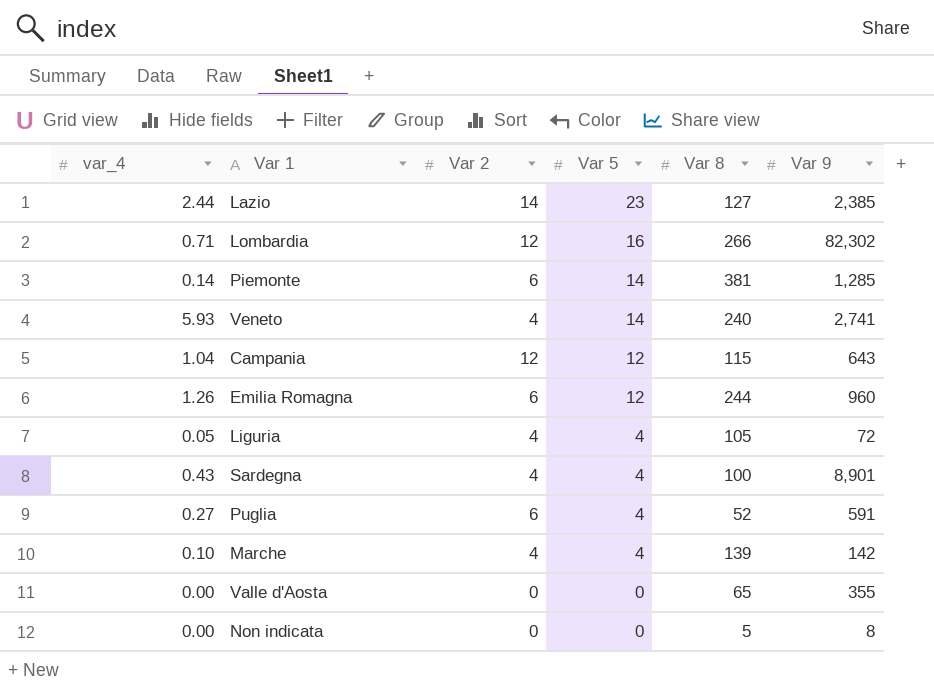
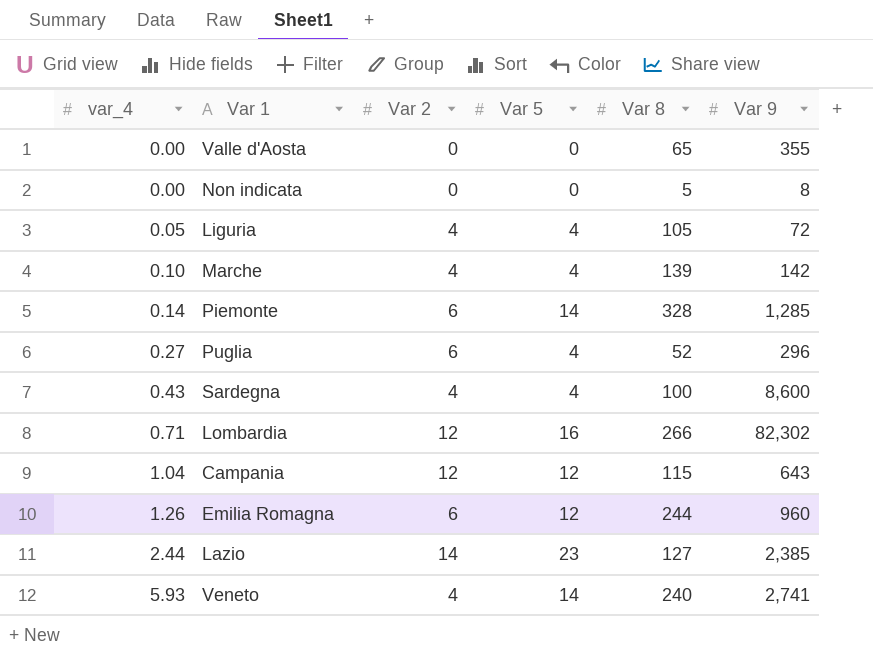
row order: Var 5 descending -> var_4 ascending
Piemonte | Var 8: 381 -> 328
Puglia | Var 9: 591 -> 296
Sardegna | Var 9: 8,901 -> 8,600

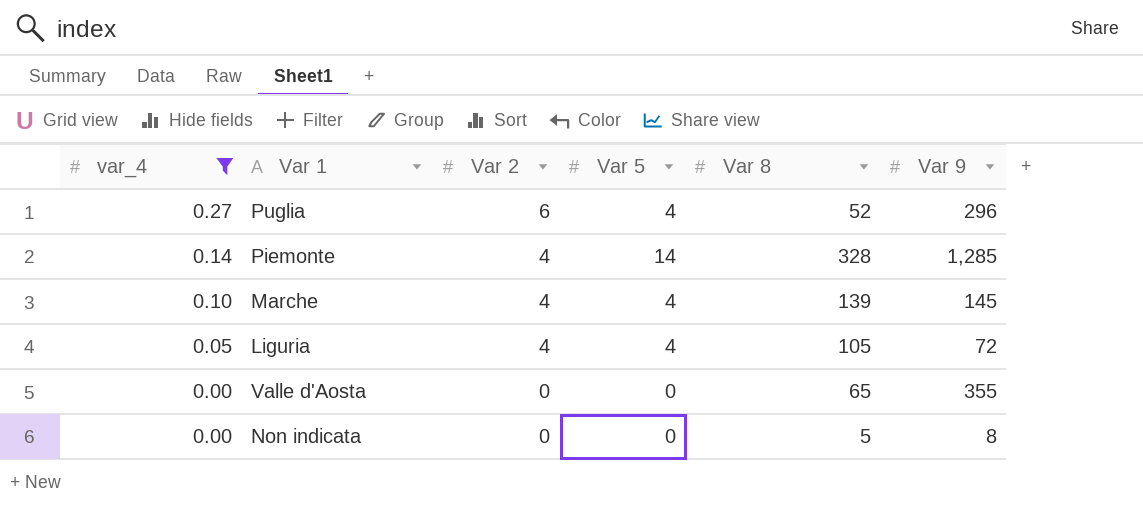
filter: none -> var_4 <= 0.27
row order: var_4 ascending -> var_4 descending
Piemonte | Var 2: 6 -> 4
Marche | Var 9: 142 -> 145

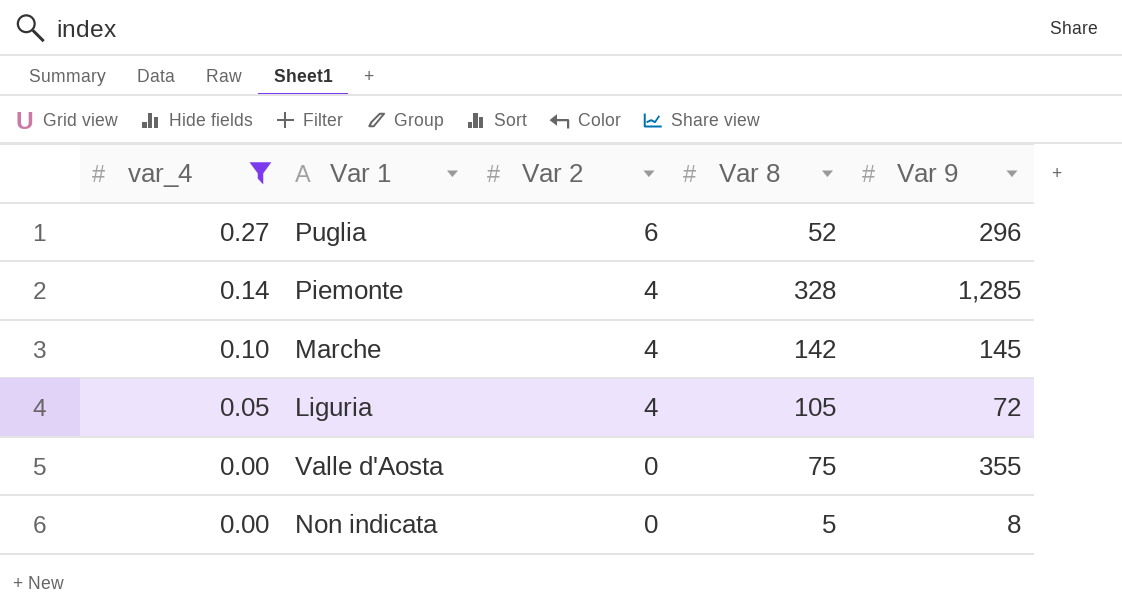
column Var 5 | position: 4 -> none
Marche | Var 8: 139 -> 142
Valle d'Aosta | Var 8: 65 -> 75

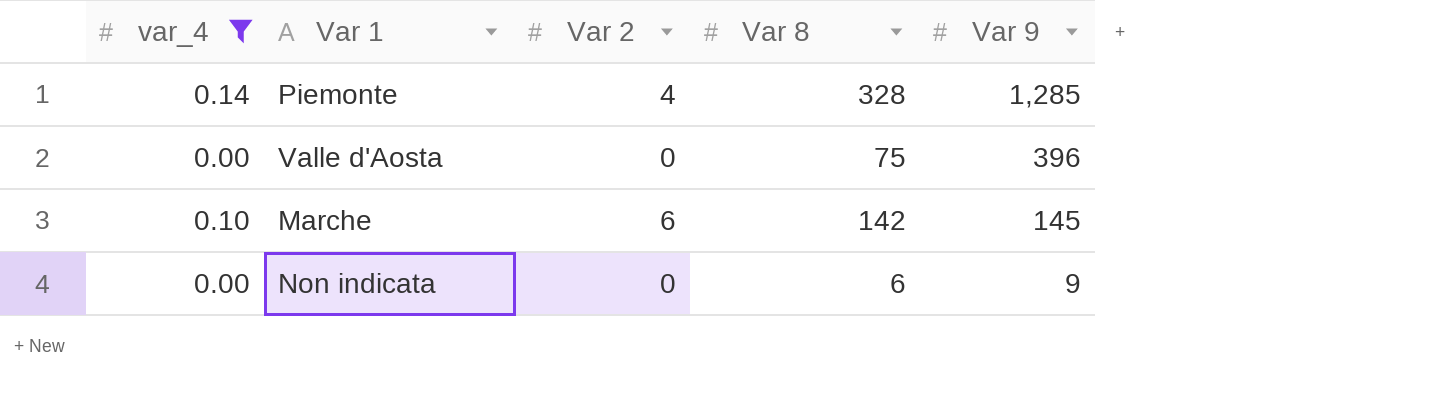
row order: var_4 descending -> Var 9 descending
row Puglia: 0.27 | 6 | 52 | 296 -> none
row Liguria: 0.05 | 4 | 105 | 72 -> none
Valle d'Aosta | Var 9: 355 -> 396
Marche | Var 2: 4 -> 6
Non indicata | Var 8: 5 -> 6
Non indicata | Var 9: 8 -> 9

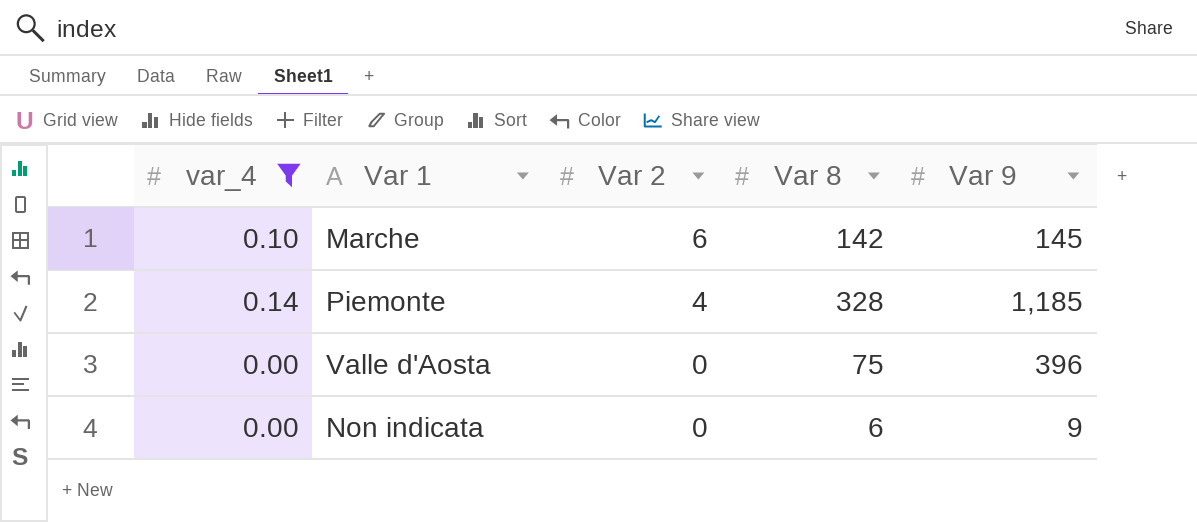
row order: Var 9 descending -> Var 2 descending
Piemonte | Var 9: 1,285 -> 1,185

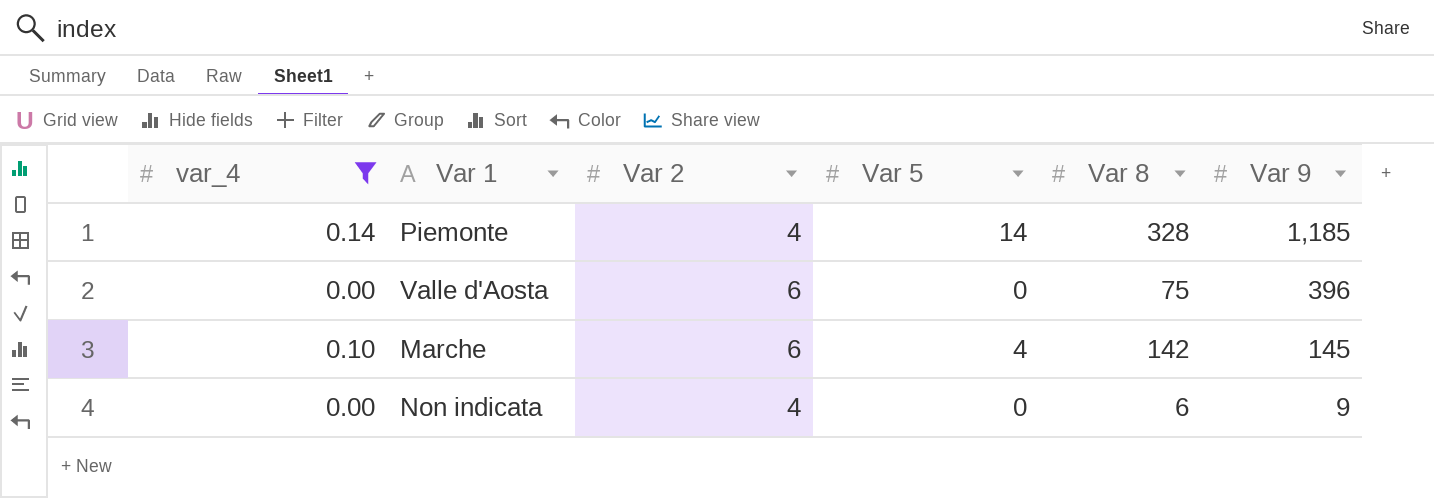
row order: Var 2 descending -> Var 9 descending
column Var 5 | position: none -> 4
Valle d'Aosta | Var 2: 0 -> 6
Non indicata | Var 2: 0 -> 4

